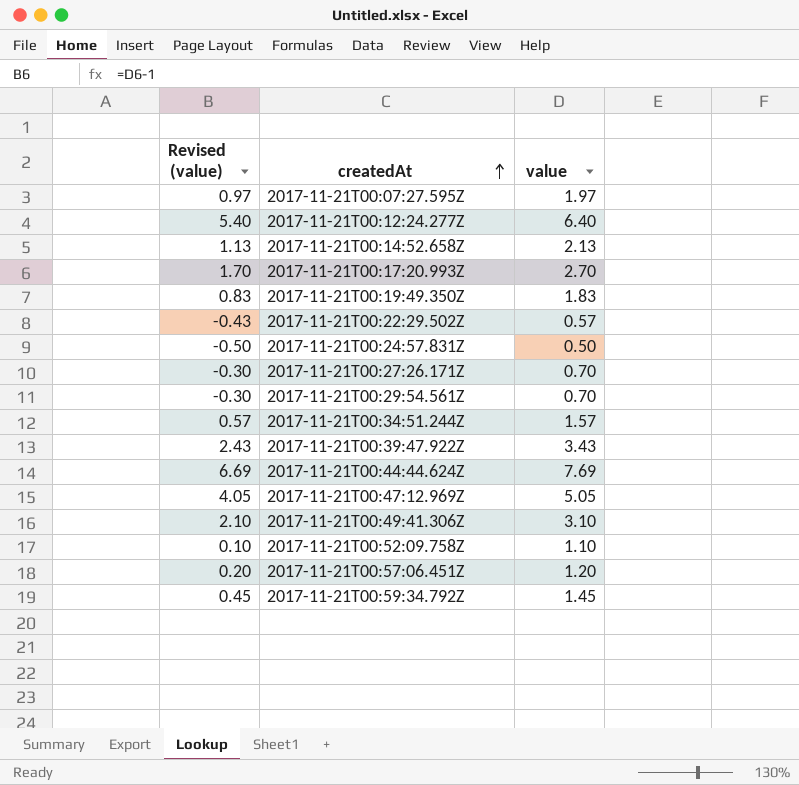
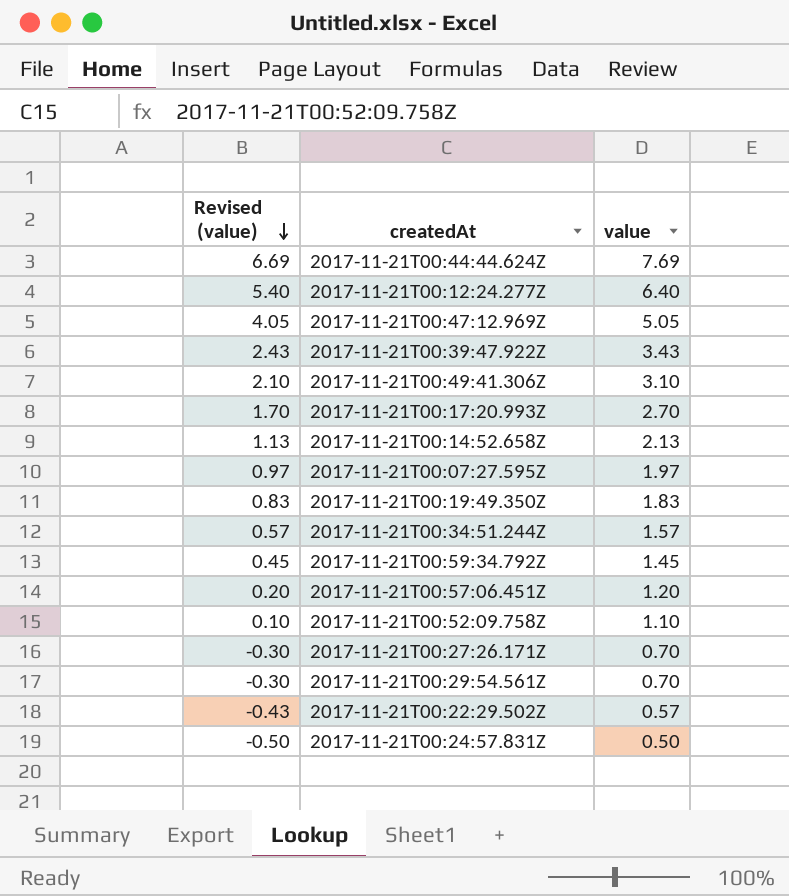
row order: createdAt ascending -> Revised (value) descending

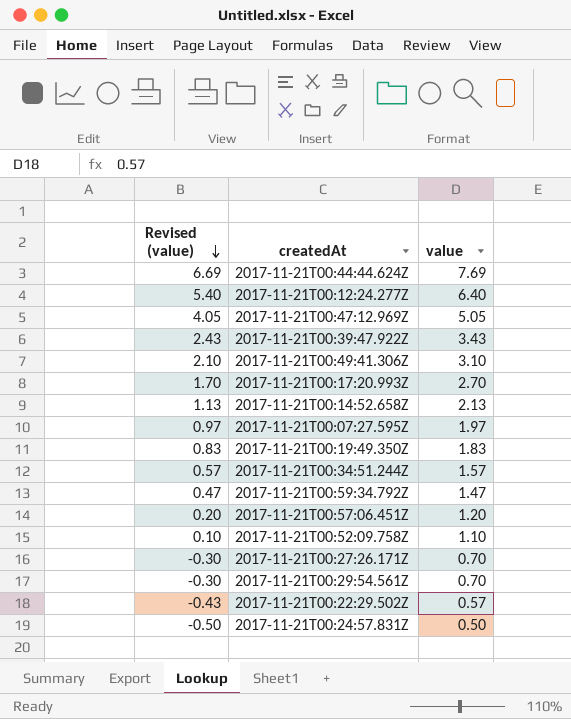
2017-11-21T00:59:34.792Z | Revised (value): 0.45 -> 0.47
2017-11-21T00:59:34.792Z | value: 1.45 -> 1.47

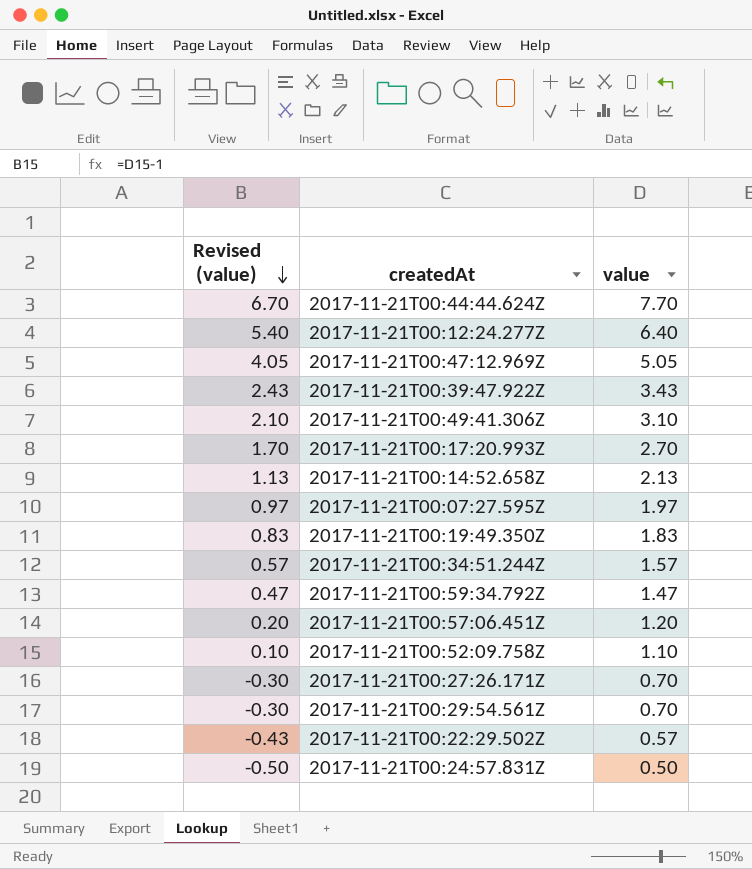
2017-11-21T00:44:44.624Z | Revised (value): 6.69 -> 6.70
2017-11-21T00:44:44.624Z | value: 7.69 -> 7.70

